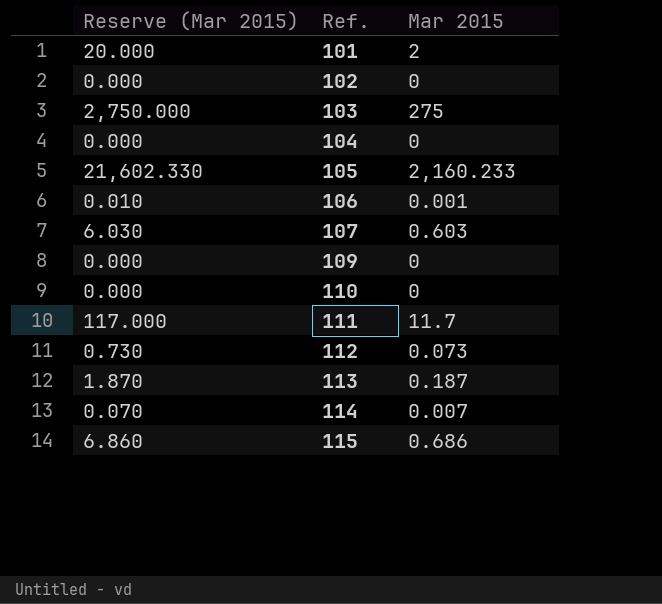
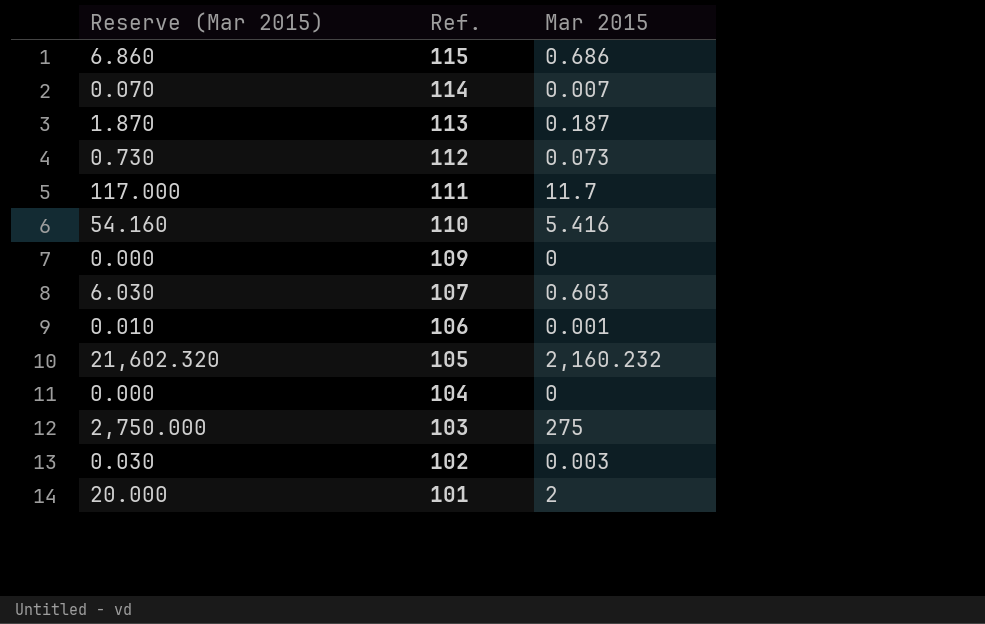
row order: Ref. ascending -> Ref. descending
110 | Reserve (Mar 2015): 0.000 -> 54.160
110 | Mar 2015: 0 -> 5.416
105 | Reserve (Mar 2015): 21,602.330 -> 21,602.320
105 | Mar 2015: 2,160.233 -> 2,160.232
102 | Reserve (Mar 2015): 0.000 -> 0.030
102 | Mar 2015: 0 -> 0.003

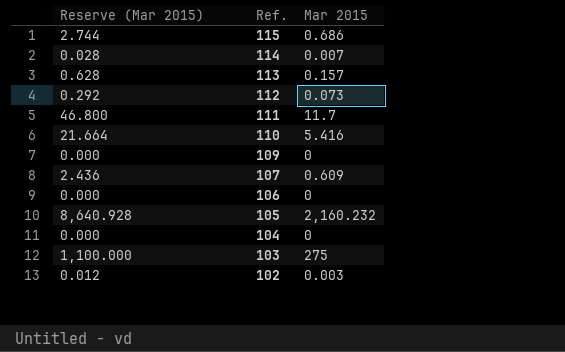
column Reserve (Mar 2015) | formula: [Mar 2015] * 10 -> [Mar 2015] * 4
row 101: 20.000 | 2 -> none
113 | Mar 2015: 0.187 -> 0.157
107 | Mar 2015: 0.603 -> 0.609
106 | Mar 2015: 0.001 -> 0

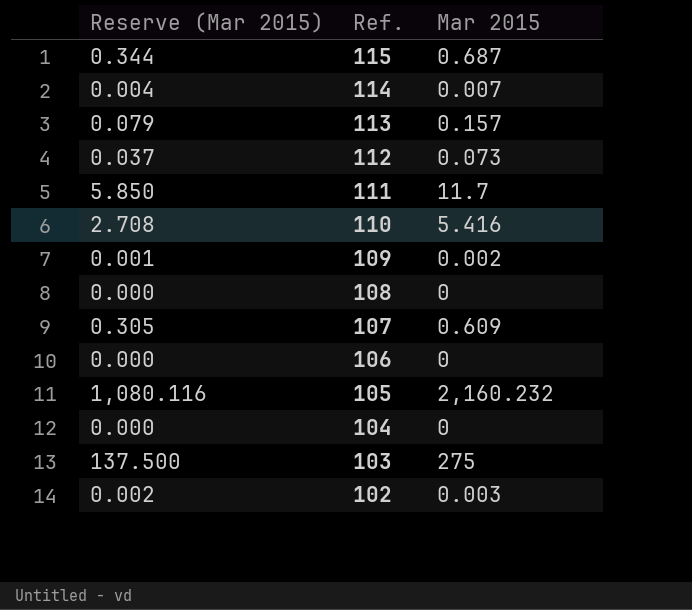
column Reserve (Mar 2015) | formula: [Mar 2015] * 4 -> [Mar 2015] * 0.5
115 | Mar 2015: 0.686 -> 0.687
109 | Mar 2015: 0 -> 0.002
row 108: none -> 0.000 | 0

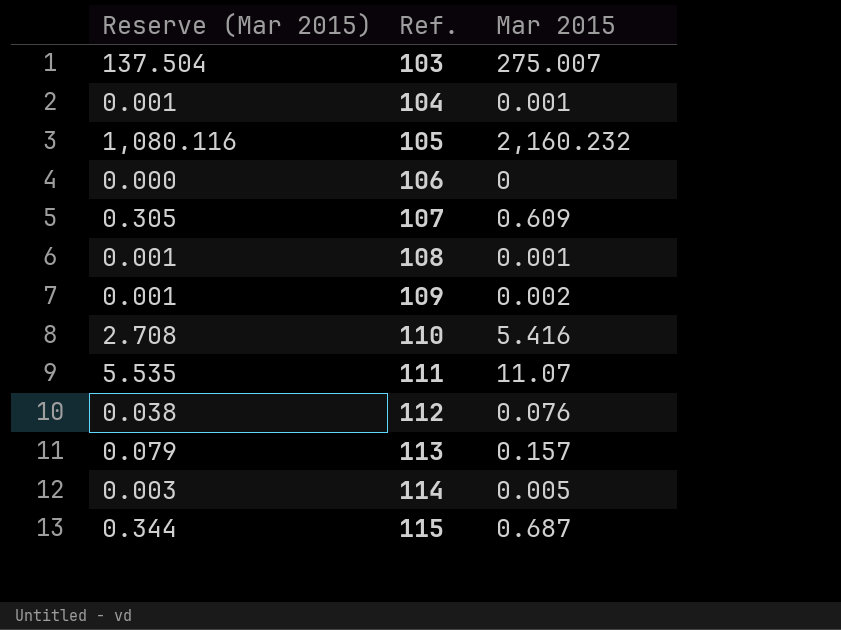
row order: Ref. descending -> Ref. ascending
row 102: 0.002 | 0.003 -> none
103 | Reserve (Mar 2015): 137.500 -> 137.504
103 | Mar 2015: 275 -> 275.007
104 | Reserve (Mar 2015): 0.000 -> 0.001
104 | Mar 2015: 0 -> 0.001
108 | Reserve (Mar 2015): 0.000 -> 0.001
108 | Mar 2015: 0 -> 0.001
111 | Reserve (Mar 2015): 5.850 -> 5.535
111 | Mar 2015: 11.7 -> 11.07
112 | Reserve (Mar 2015): 0.037 -> 0.038
112 | Mar 2015: 0.073 -> 0.076
114 | Reserve (Mar 2015): 0.004 -> 0.003
114 | Mar 2015: 0.007 -> 0.005

